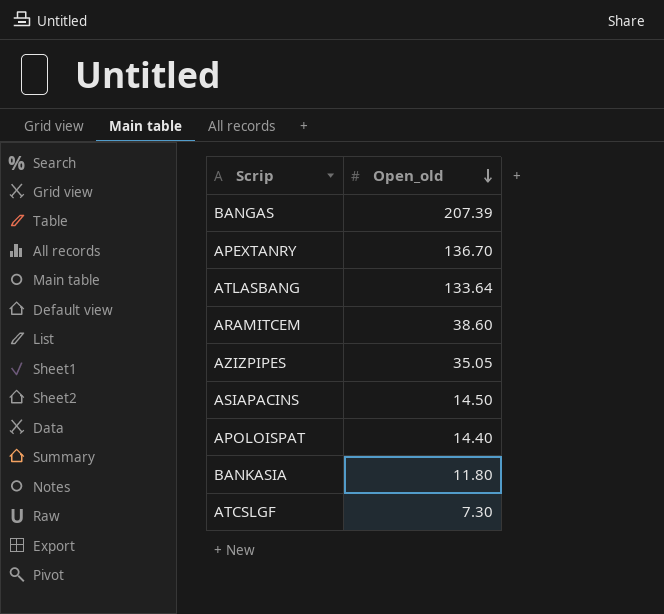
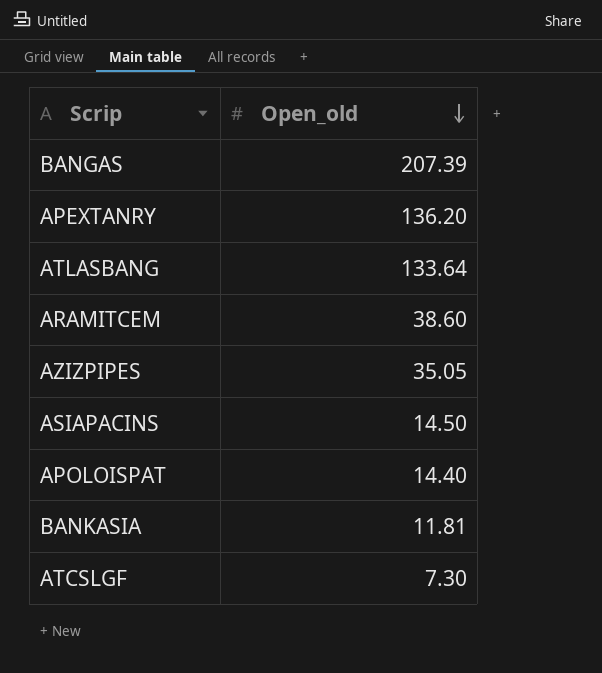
APEXTANRY | Open_old: 136.70 -> 136.20
BANKASIA | Open_old: 11.80 -> 11.81

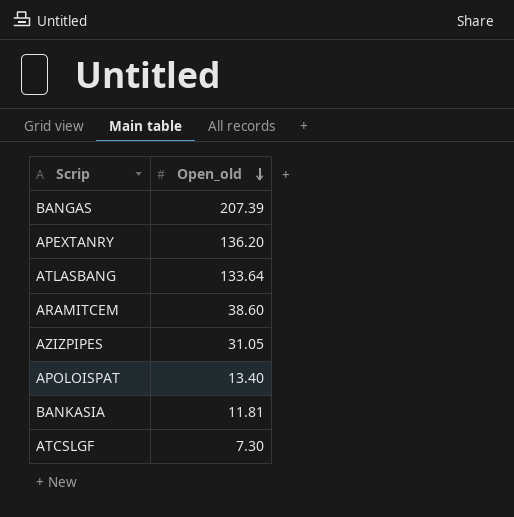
row ASIAPACINS: 14.50 -> none
AZIZPIPES | Open_old: 35.05 -> 31.05
APOLOISPAT | Open_old: 14.40 -> 13.40

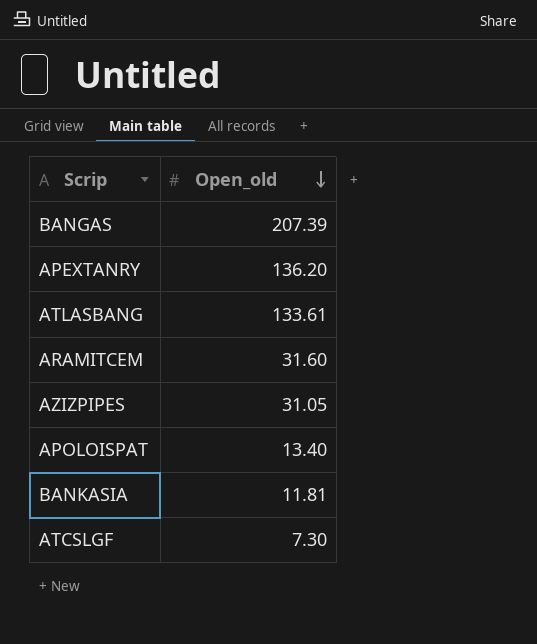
ATLASBANG | Open_old: 133.64 -> 133.61
ARAMITCEM | Open_old: 38.60 -> 31.60

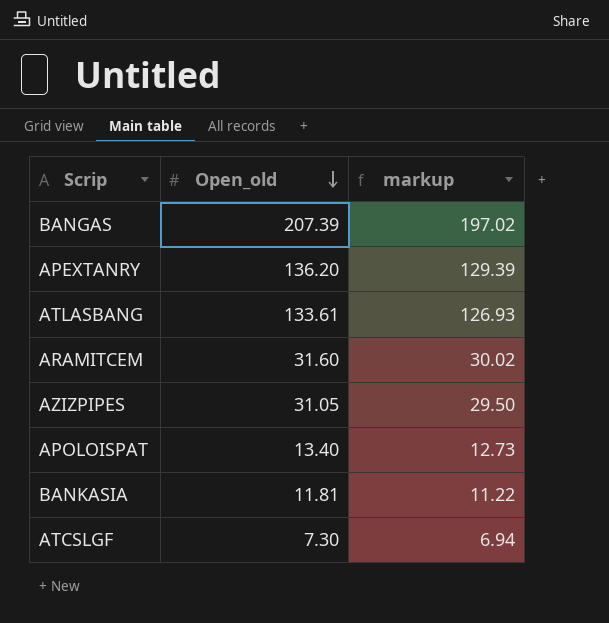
column markup | formula: none -> [Open_old] * 0.95

